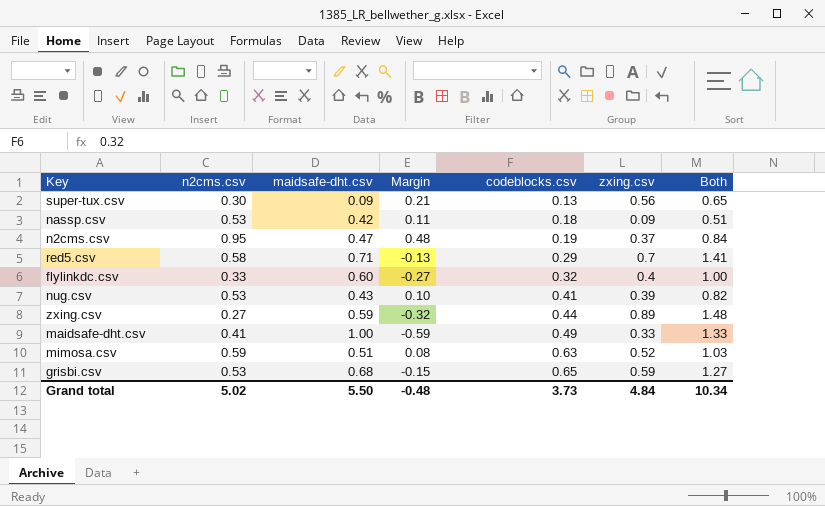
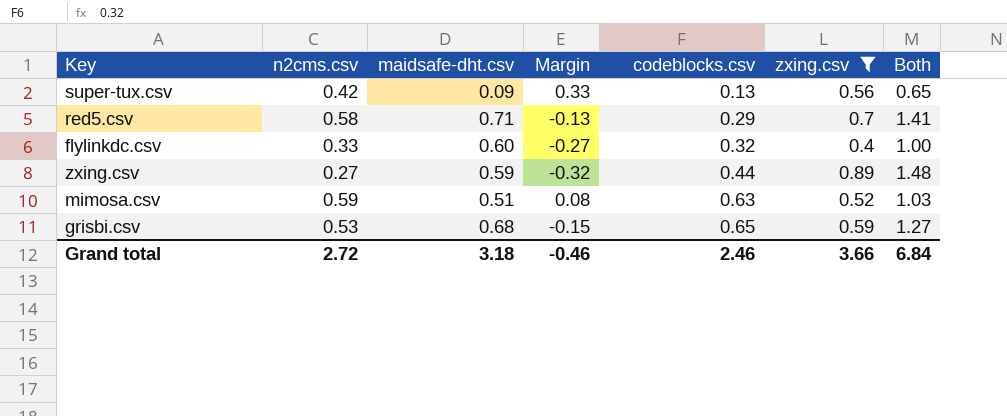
filter: none -> zxing.csv >= 0.4
super-tux.csv | n2cms.csv: 0.30 -> 0.42
super-tux.csv | Margin: 0.21 -> 0.33
Grand total | n2cms.csv: 5.02 -> 2.72
Grand total | maidsafe-dht.csv: 5.50 -> 3.18
Grand total | Margin: -0.48 -> -0.46
Grand total | codeblocks.csv: 3.73 -> 2.46
Grand total | zxing.csv: 4.84 -> 3.66
Grand total | Both: 10.34 -> 6.84

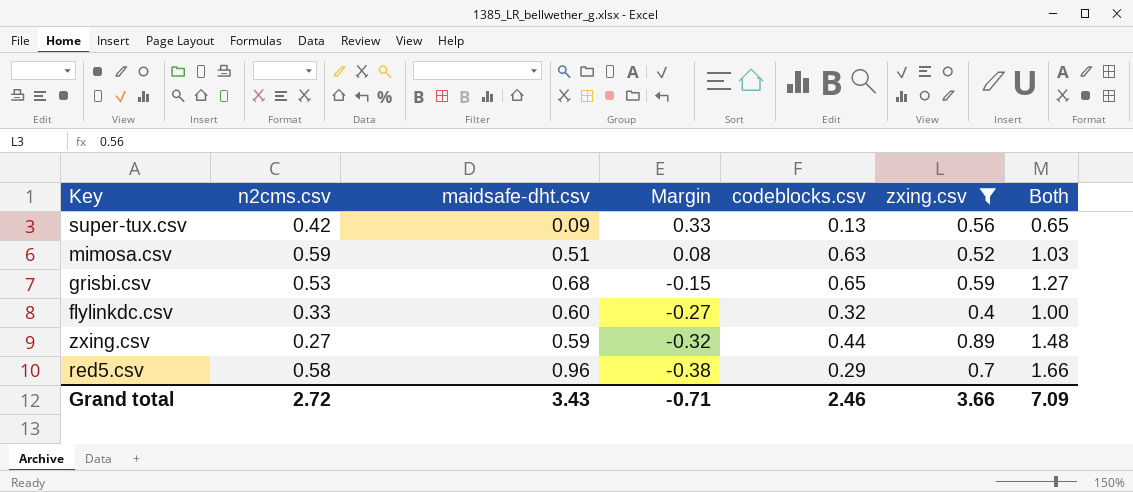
row order: codeblocks.csv ascending -> Margin descending
red5.csv | maidsafe-dht.csv: 0.71 -> 0.96
red5.csv | Margin: -0.13 -> -0.38
red5.csv | Both: 1.41 -> 1.66
Grand total | maidsafe-dht.csv: 3.18 -> 3.43
Grand total | Margin: -0.46 -> -0.71
Grand total | Both: 6.84 -> 7.09

